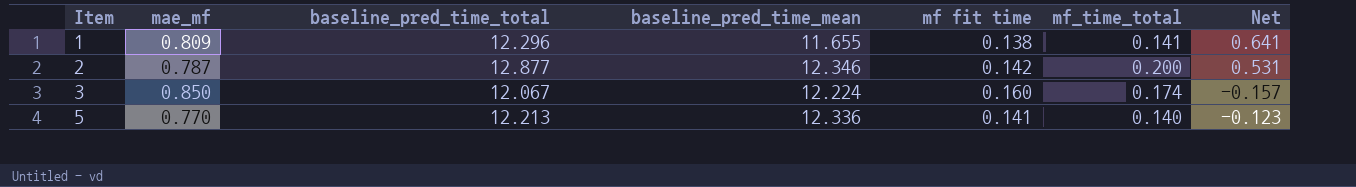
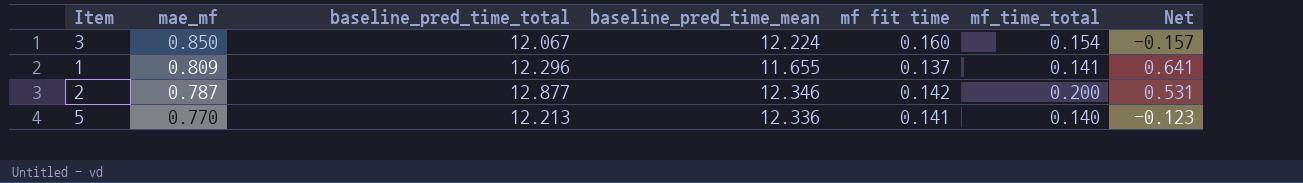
row order: Item ascending -> mae_mf descending
3 | mf_time_total: 0.174 -> 0.154
1 | mf fit time: 0.138 -> 0.137

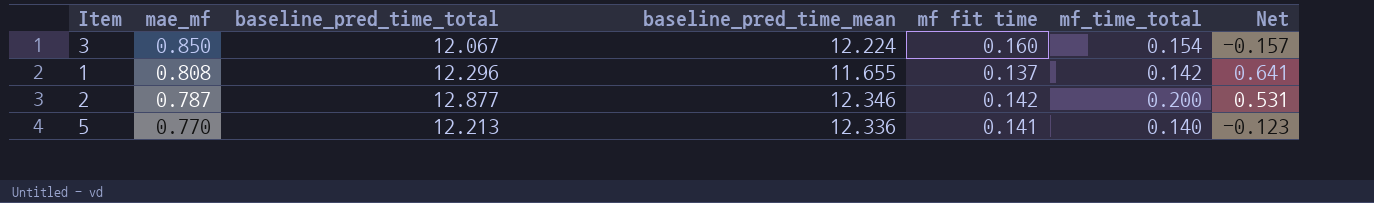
1 | mae_mf: 0.809 -> 0.808
1 | mf_time_total: 0.141 -> 0.142

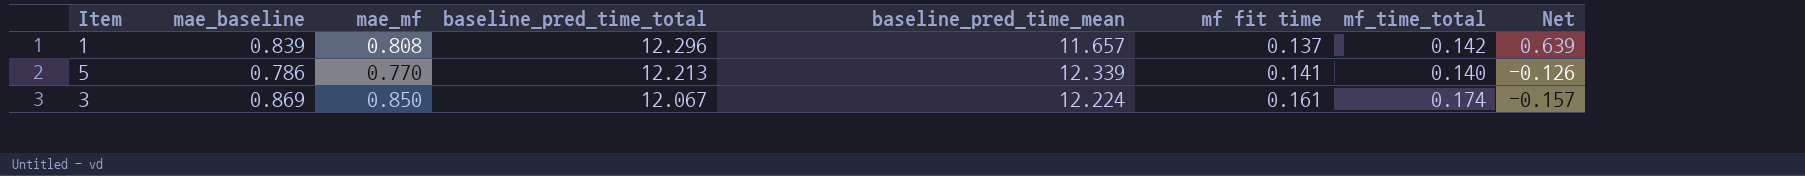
row order: mae_mf descending -> baseline_pred_time_total descending
column mae_baseline | position: none -> 2
row 2: 0.787 | 12.877 | 12.346 | 0.142 | 0.200 | 0.531 -> none
1 | baseline_pred_time_mean: 11.655 -> 11.657
1 | Net: 0.641 -> 0.639
5 | baseline_pred_time_mean: 12.336 -> 12.339
5 | Net: -0.123 -> -0.126
3 | mf fit time: 0.160 -> 0.161
3 | mf_time_total: 0.154 -> 0.174

